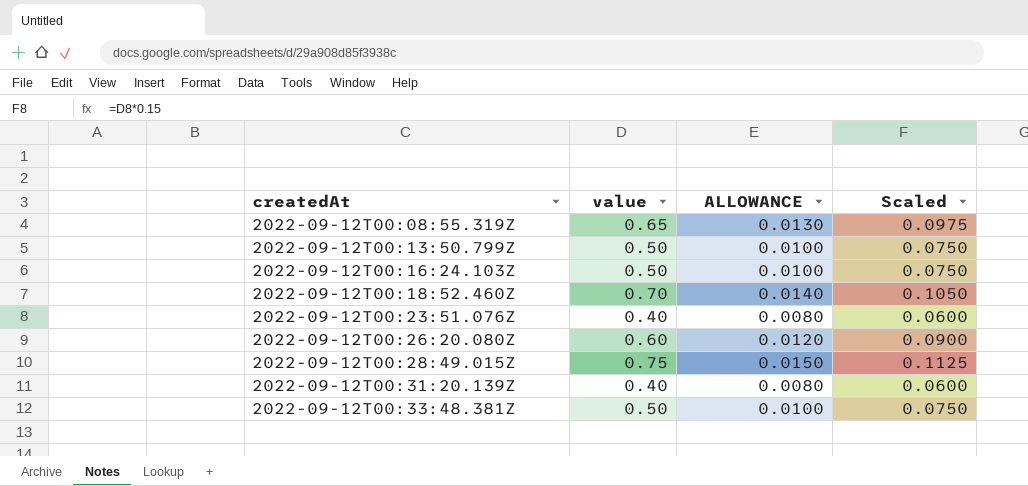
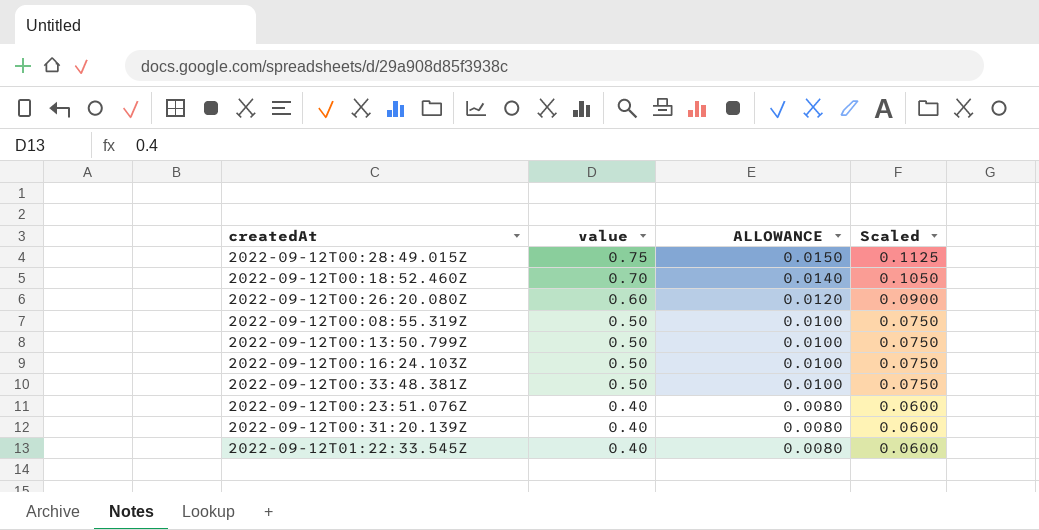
row order: createdAt ascending -> value descending
2022-09-12T00:08:55.319Z | value: 0.65 -> 0.50
2022-09-12T00:08:55.319Z | ALLOWANCE: 0.0130 -> 0.0100
2022-09-12T00:08:55.319Z | Scaled: 0.0975 -> 0.0750
row 2022-09-12T01:22:33.545Z: none -> 0.40 | 0.0080 | 0.0600

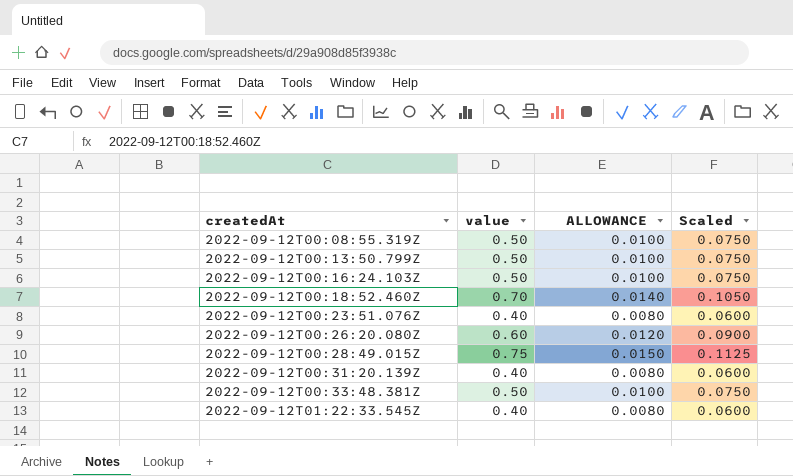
row order: value descending -> createdAt ascending

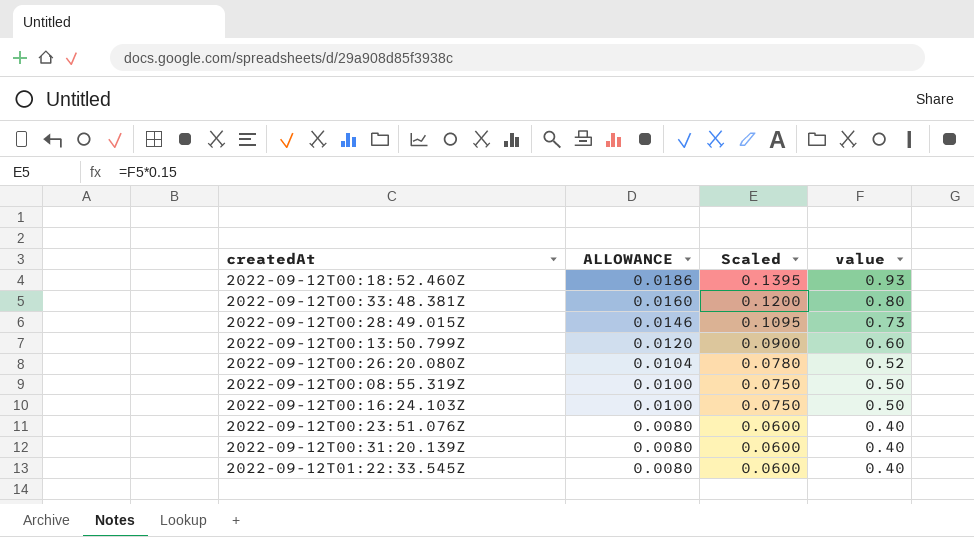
row order: createdAt ascending -> ALLOWANCE descending
column value | position: 2 -> 4
2022-09-12T00:18:52.460Z | ALLOWANCE: 0.0140 -> 0.0186
2022-09-12T00:18:52.460Z | Scaled: 0.1050 -> 0.1395
2022-09-12T00:18:52.460Z | value: 0.70 -> 0.93
2022-09-12T00:33:48.381Z | ALLOWANCE: 0.0100 -> 0.0160
2022-09-12T00:33:48.381Z | Scaled: 0.0750 -> 0.1200
2022-09-12T00:33:48.381Z | value: 0.50 -> 0.80
2022-09-12T00:28:49.015Z | ALLOWANCE: 0.0150 -> 0.0146
2022-09-12T00:28:49.015Z | Scaled: 0.1125 -> 0.1095
2022-09-12T00:28:49.015Z | value: 0.75 -> 0.73
2022-09-12T00:13:50.799Z | ALLOWANCE: 0.0100 -> 0.0120
2022-09-12T00:13:50.799Z | Scaled: 0.0750 -> 0.0900
2022-09-12T00:13:50.799Z | value: 0.50 -> 0.60
2022-09-12T00:26:20.080Z | ALLOWANCE: 0.0120 -> 0.0104
2022-09-12T00:26:20.080Z | Scaled: 0.0900 -> 0.0780
2022-09-12T00:26:20.080Z | value: 0.60 -> 0.52

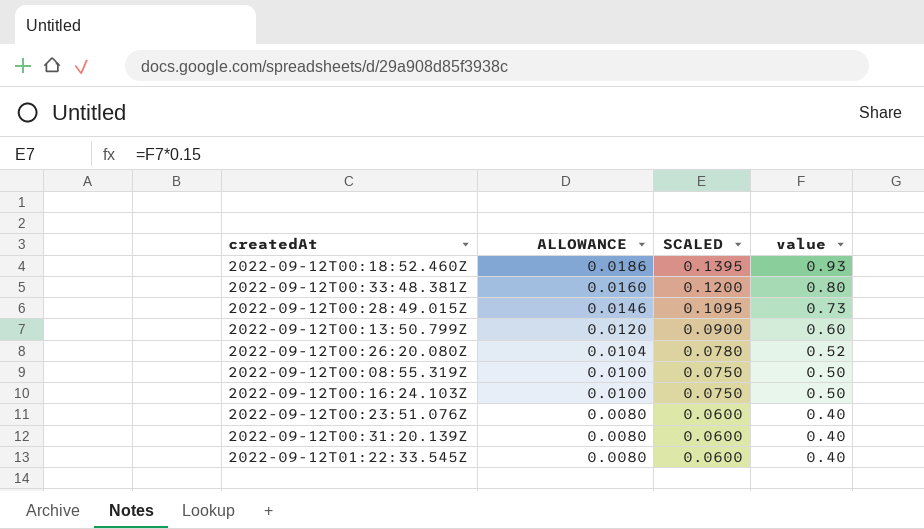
column name: Scaled -> SCALED

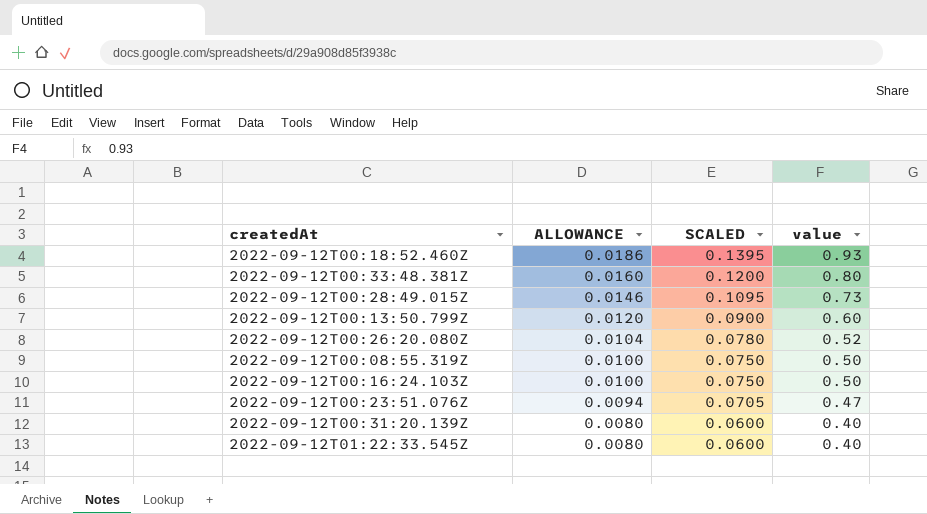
2022-09-12T00:23:51.076Z | ALLOWANCE: 0.0080 -> 0.0094
2022-09-12T00:23:51.076Z | SCALED: 0.0600 -> 0.0705
2022-09-12T00:23:51.076Z | value: 0.40 -> 0.47

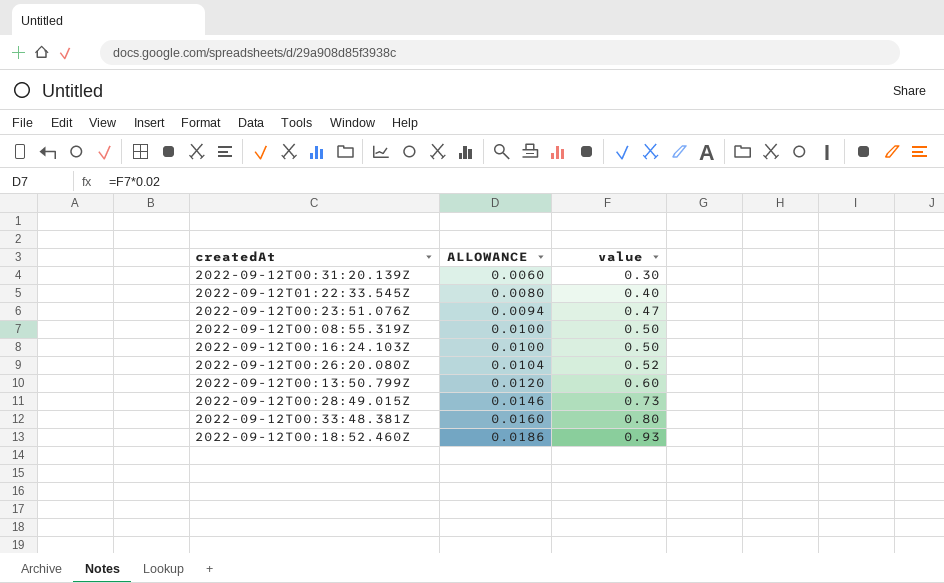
row order: ALLOWANCE descending -> ALLOWANCE ascending
column SCALED | formula: [value] * 0.15 -> none
2022-09-12T00:31:20.139Z | ALLOWANCE: 0.0080 -> 0.0060
2022-09-12T00:31:20.139Z | value: 0.40 -> 0.30

